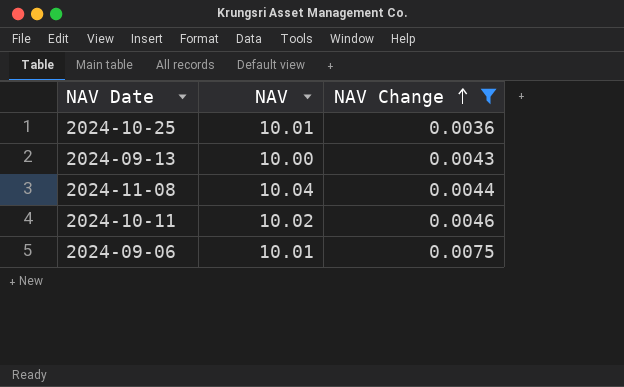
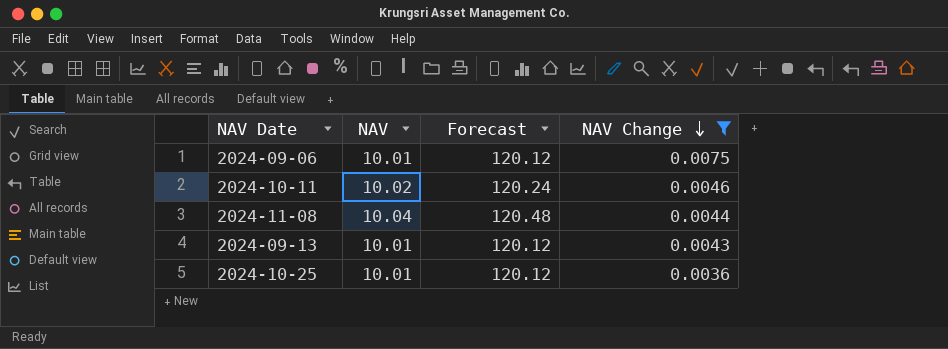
row order: NAV Change ascending -> NAV Change descending
column Forecast | formula: none -> [NAV] * 12
2024-09-13 | NAV: 10.00 -> 10.01

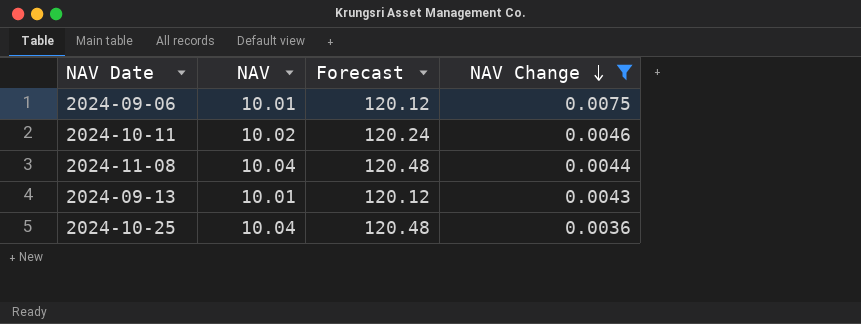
2024-10-25 | NAV: 10.01 -> 10.04
2024-10-25 | Forecast: 120.12 -> 120.48

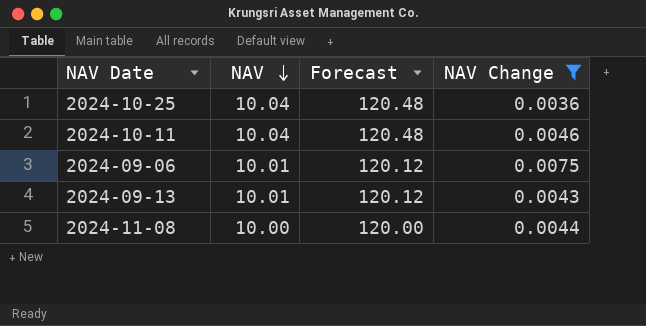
row order: NAV Change descending -> NAV descending
2024-10-11 | NAV: 10.02 -> 10.04
2024-10-11 | Forecast: 120.24 -> 120.48
2024-11-08 | NAV: 10.04 -> 10.00
2024-11-08 | Forecast: 120.48 -> 120.00

